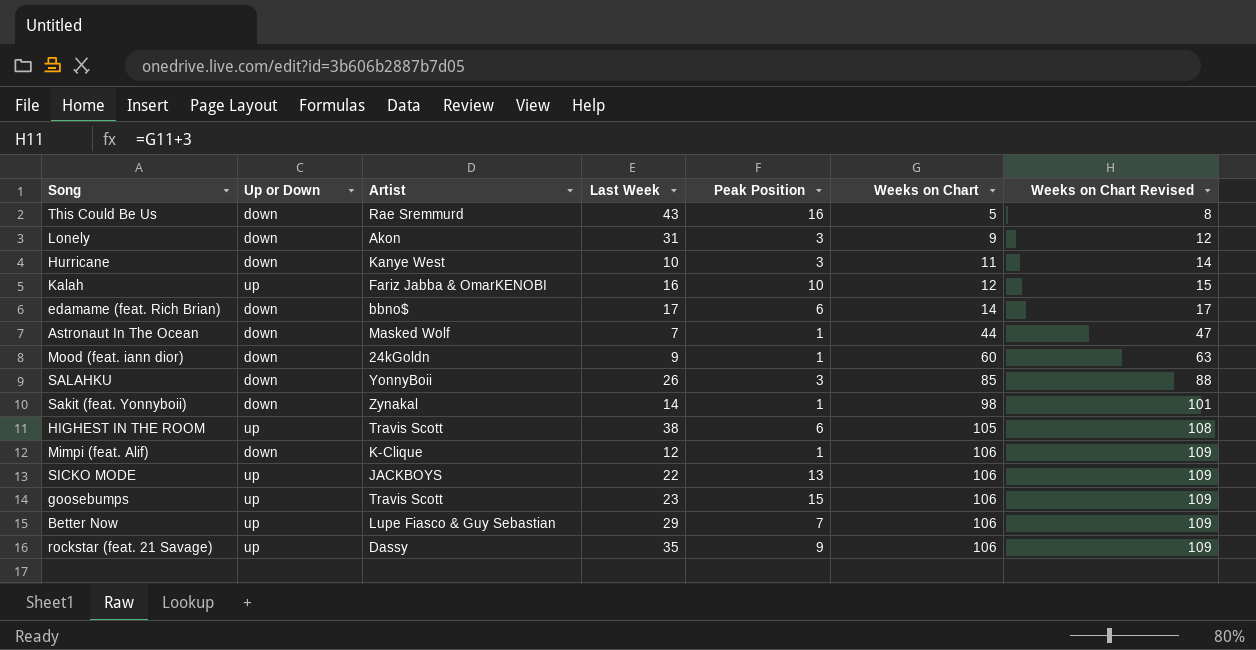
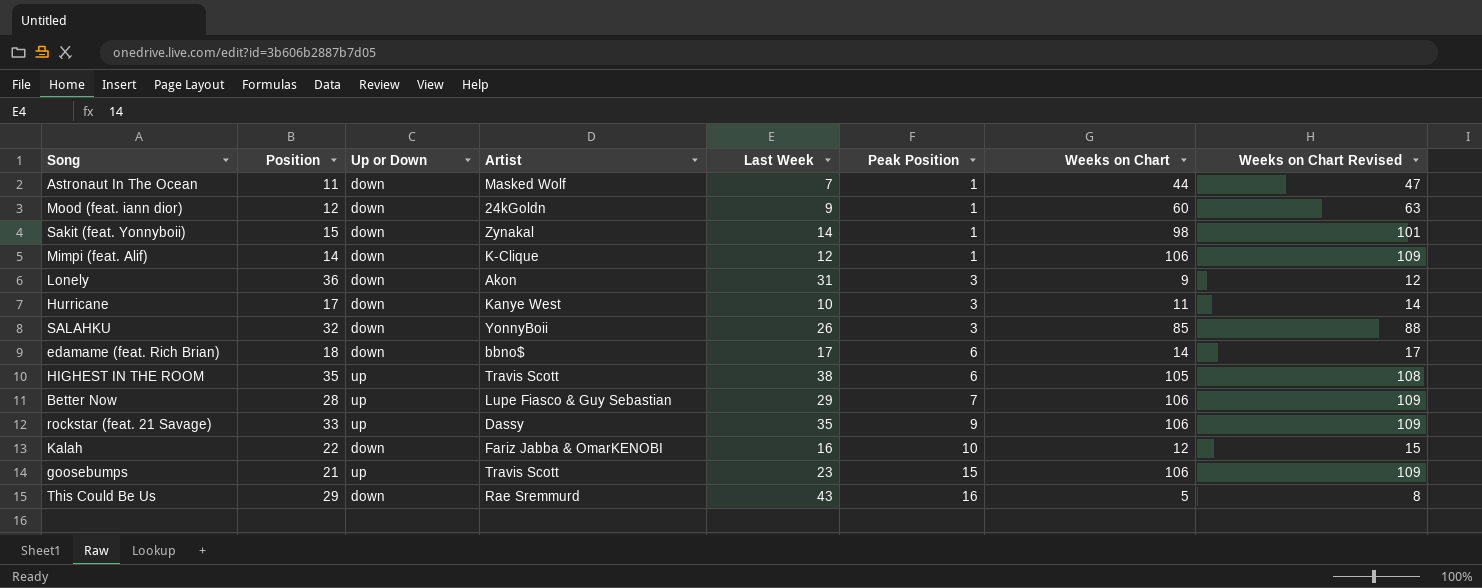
row order: Weeks on Chart ascending -> Peak Position ascending
column Position | position: none -> 2
row SICKO MODE: up | JACKBOYS | 22 | 13 | 106 | 109 -> none
Kalah | Up or Down: up -> down

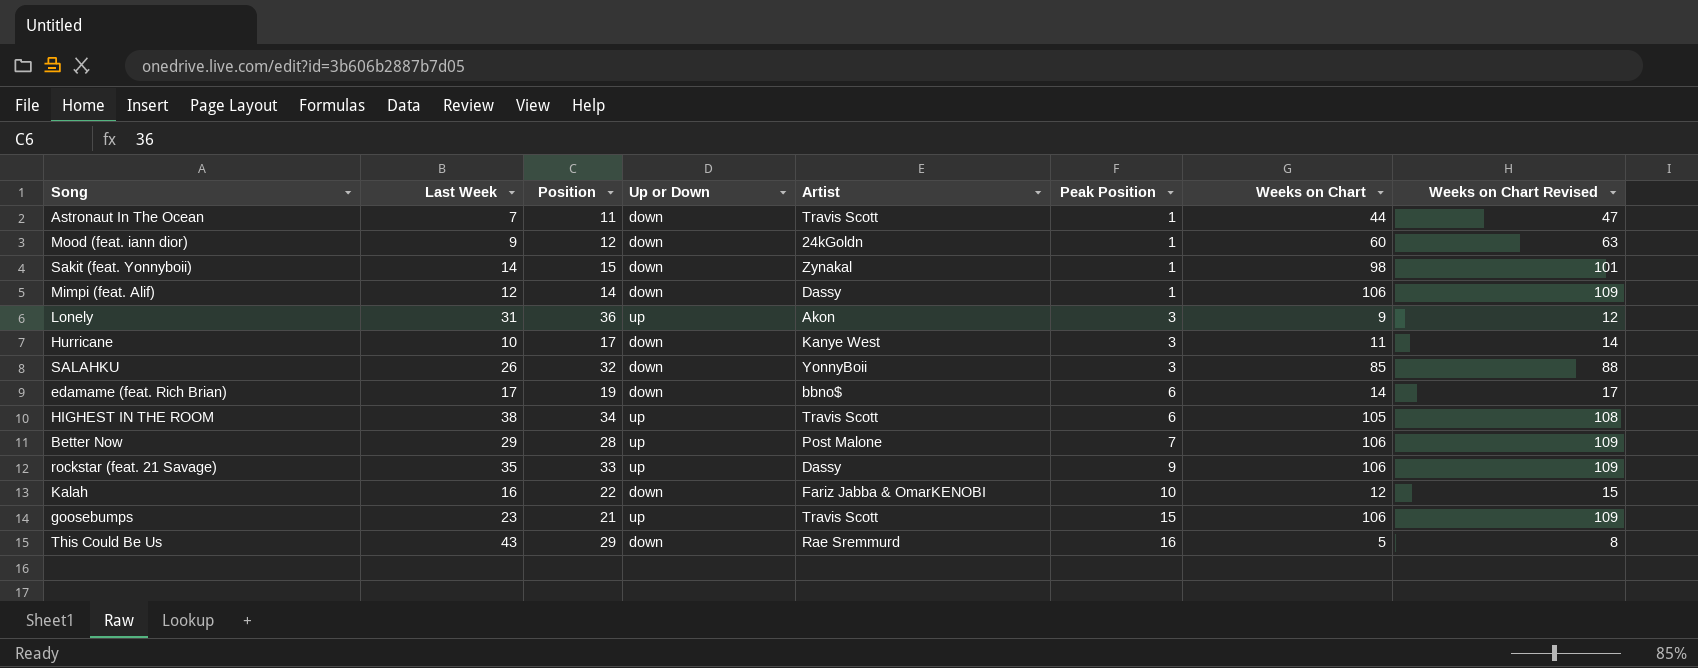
column Last Week | position: 5 -> 2
Astronaut In The Ocean | Artist: Masked Wolf -> Travis Scott
Mimpi (feat. Alif) | Artist: K-Clique -> Dassy
Lonely | Up or Down: down -> up
edamame (feat. Rich Brian) | Position: 18 -> 19
HIGHEST IN THE ROOM | Position: 35 -> 34
Better Now | Artist: Lupe Fiasco & Guy Sebastian -> Post Malone

